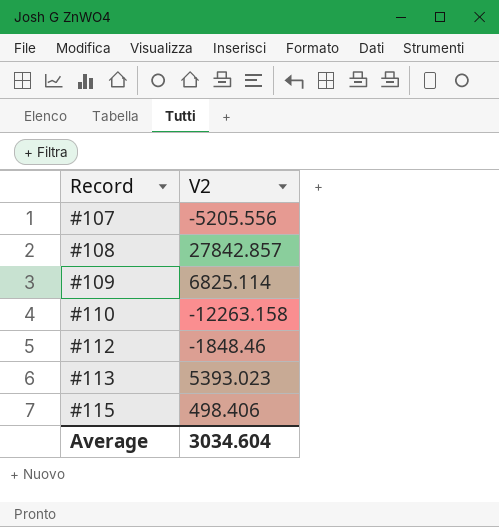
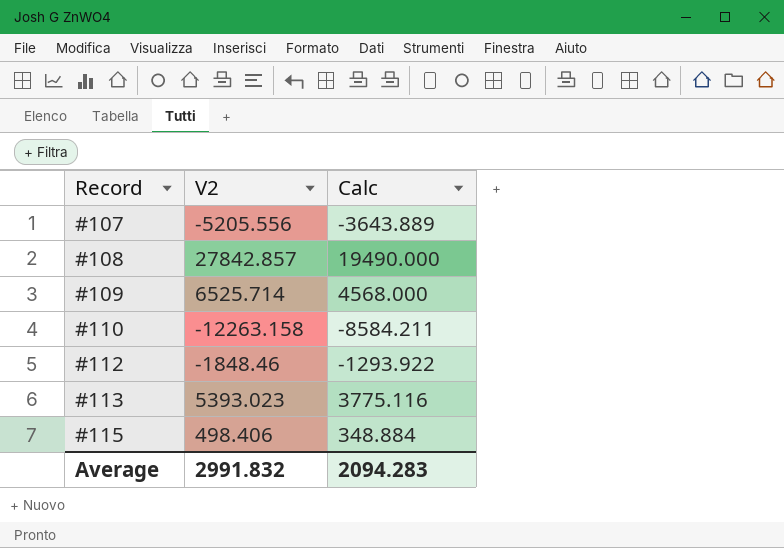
column Calc | formula: none -> [V2] * 0.7
#109 | V2: 6825.114 -> 6525.714
Average | V2: 3034.604 -> 2991.832

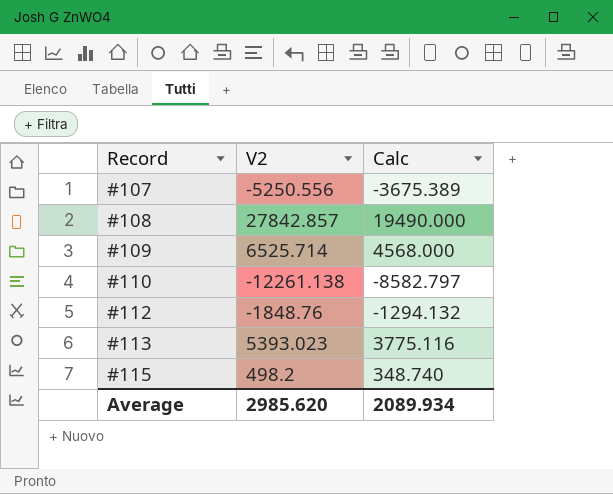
#107 | V2: -5205.556 -> -5250.556
#107 | Calc: -3643.889 -> -3675.389
#110 | V2: -12263.158 -> -12261.138
#110 | Calc: -8584.211 -> -8582.797
#112 | V2: -1848.46 -> -1848.76
#112 | Calc: -1293.922 -> -1294.132
#115 | V2: 498.406 -> 498.2
#115 | Calc: 348.884 -> 348.740
Average | V2: 2991.832 -> 2985.620
Average | Calc: 2094.283 -> 2089.934

